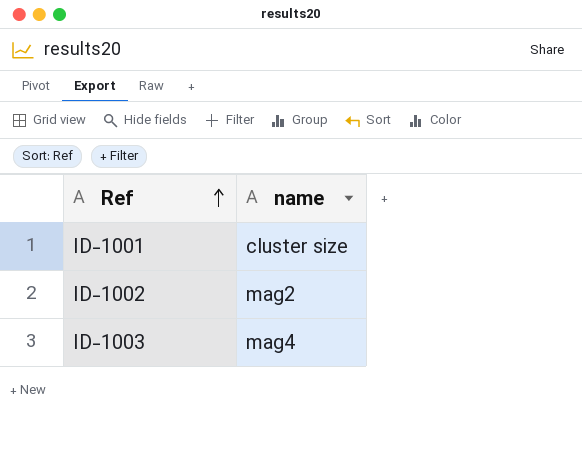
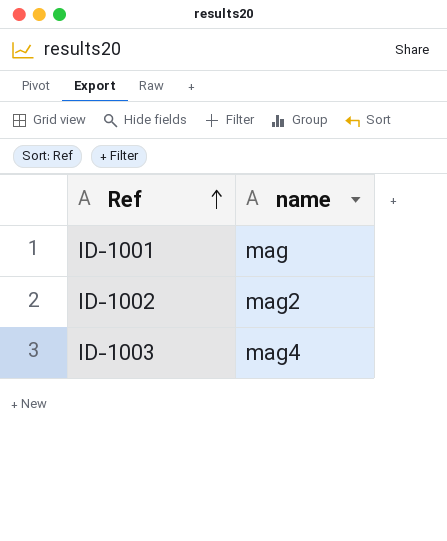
ID-1001 | name: cluster size -> mag

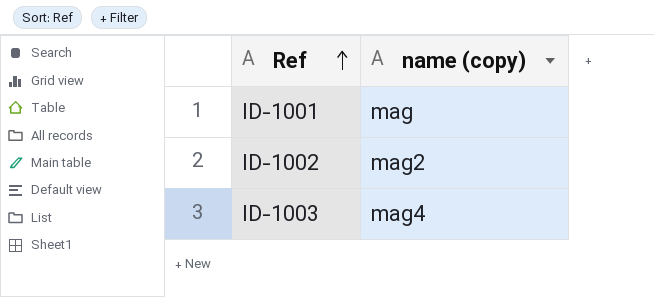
column name: name -> name (copy)

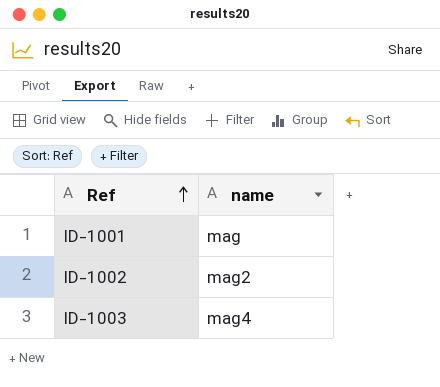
column name: name (copy) -> name

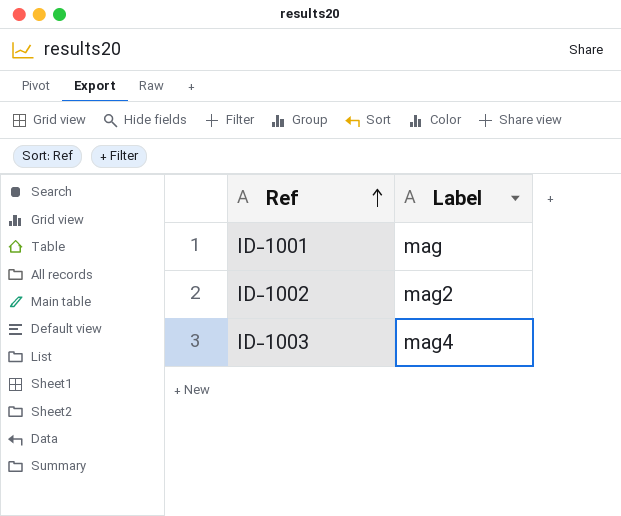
column name: name -> Label

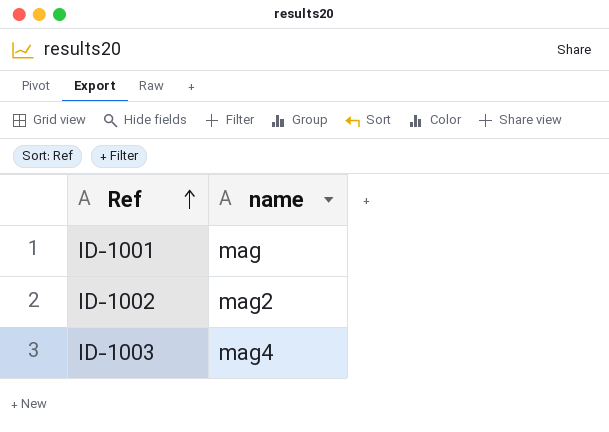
column name: Label -> name

